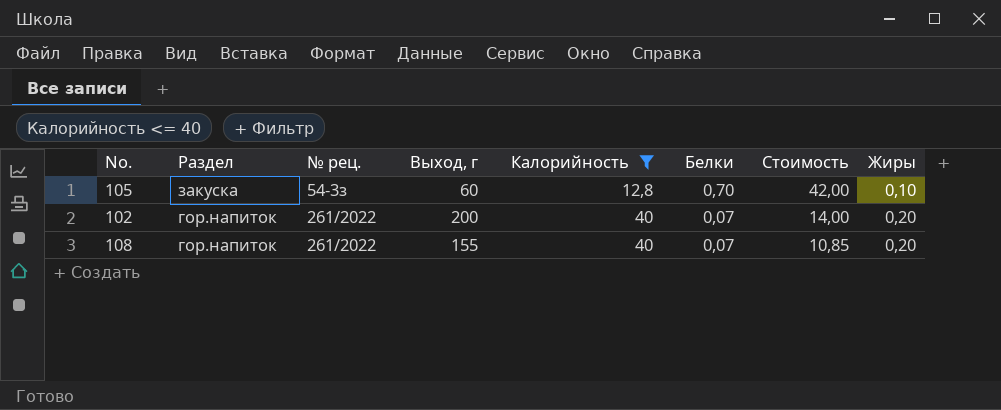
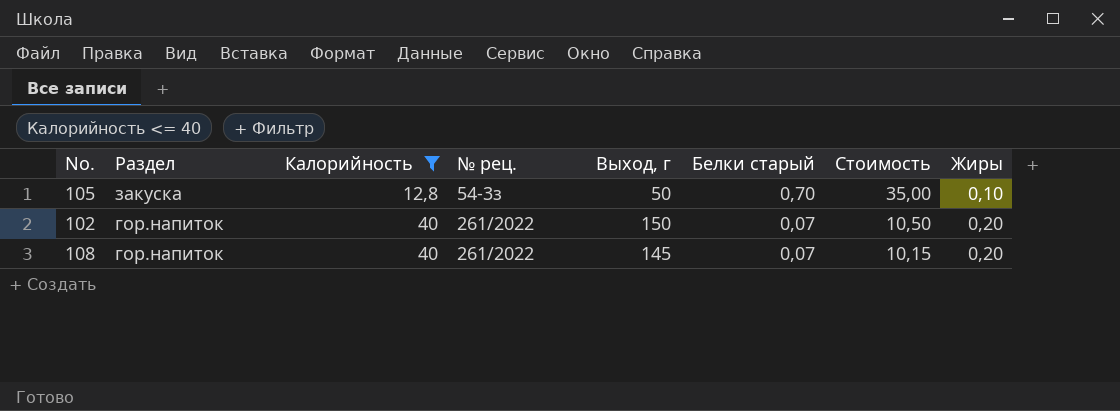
column Калорийность | position: 5 -> 3
column name: Белки -> Белки старый
105 | Выход, г: 60 -> 50
105 | Стоимость: 42,00 -> 35,00
102 | Выход, г: 200 -> 150
102 | Стоимость: 14,00 -> 10,50
108 | Выход, г: 155 -> 145
108 | Стоимость: 10,85 -> 10,15

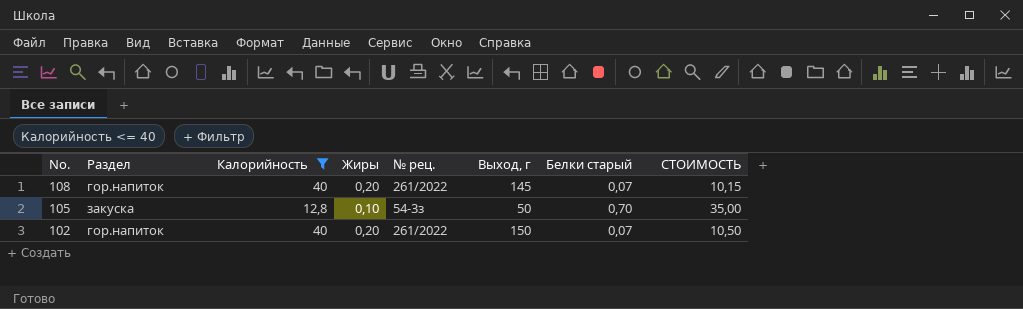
row order: Раздел descending -> No. descending
column Жиры | position: 8 -> 4
column name: Стоимость -> СТОИМОСТЬ

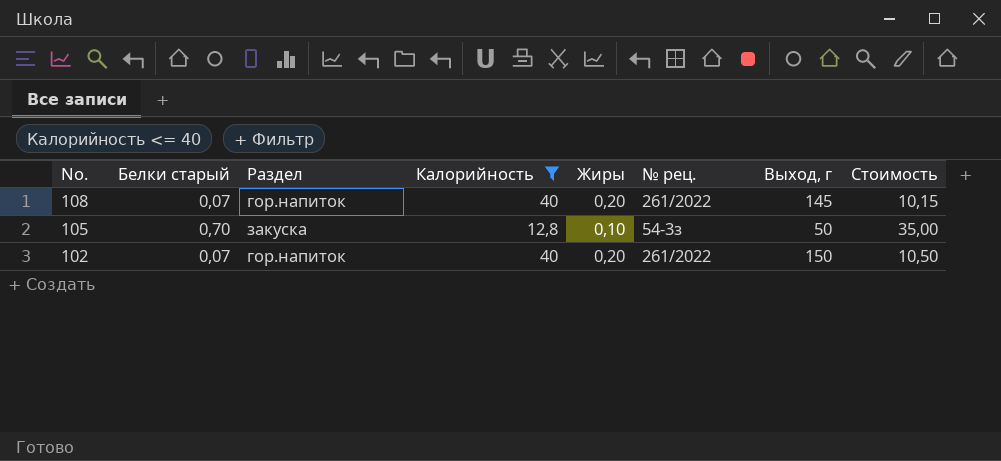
column Белки старый | position: 7 -> 2
column name: СТОИМОСТЬ -> Стоимость

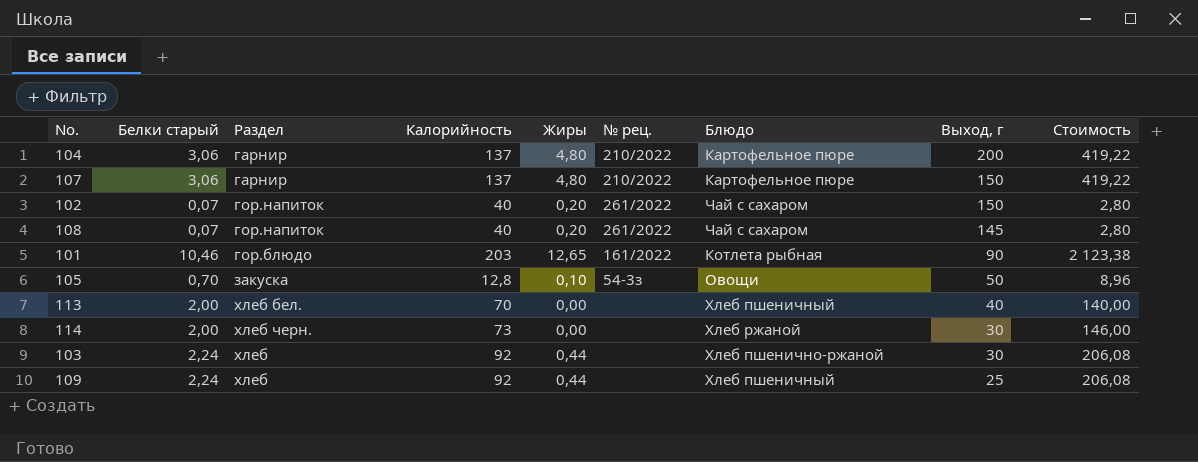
filter: Калорийность <= 40 -> none
row order: No. descending -> Выход, г descending
column Блюдо | position: none -> 7
column Стоимость | formula: [Белки старый] * [Выход, г] -> [Белки старый] * [Калорийность]

